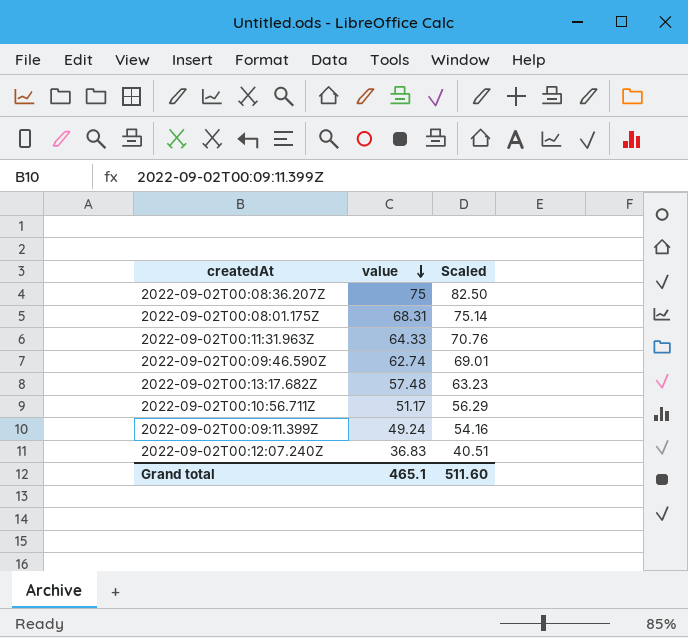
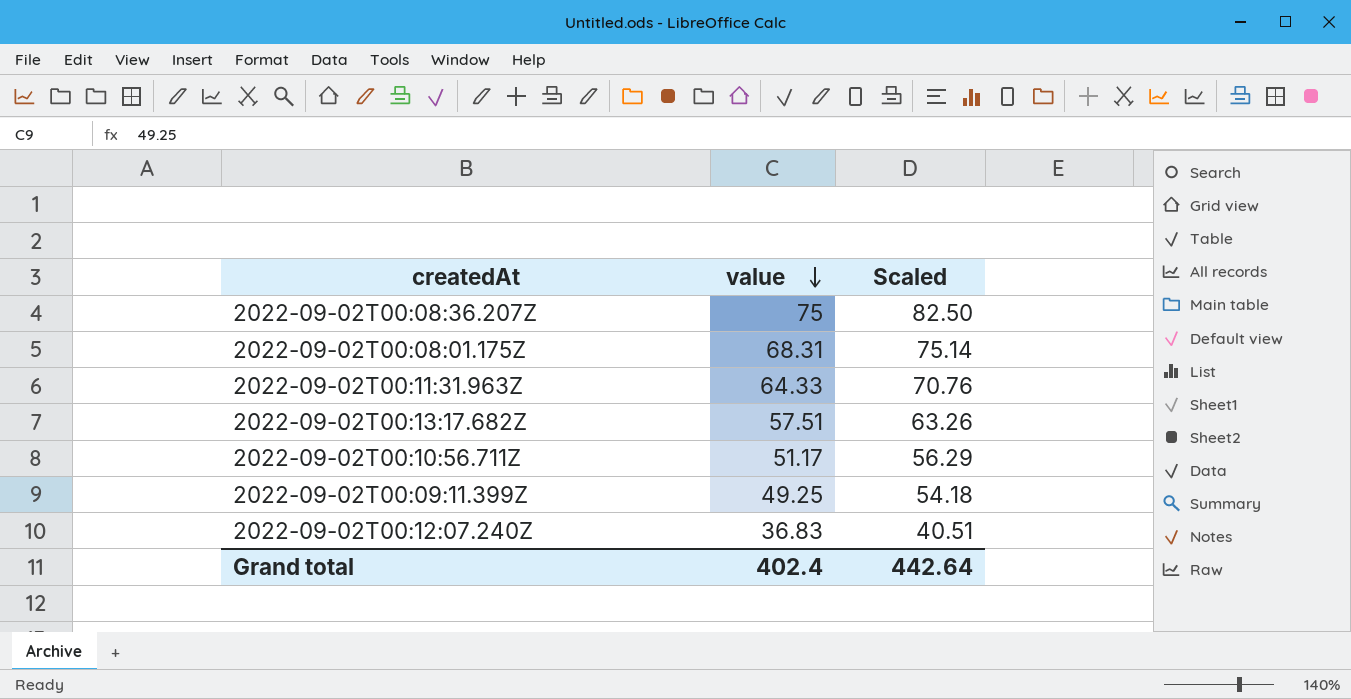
row 2022-09-02T00:09:46.590Z: 62.74 | 69.01 -> none
2022-09-02T00:13:17.682Z | value: 57.48 -> 57.51
2022-09-02T00:13:17.682Z | Scaled: 63.23 -> 63.26
2022-09-02T00:09:11.399Z | value: 49.24 -> 49.25
2022-09-02T00:09:11.399Z | Scaled: 54.16 -> 54.18
Grand total | value: 465.1 -> 402.4
Grand total | Scaled: 511.60 -> 442.64

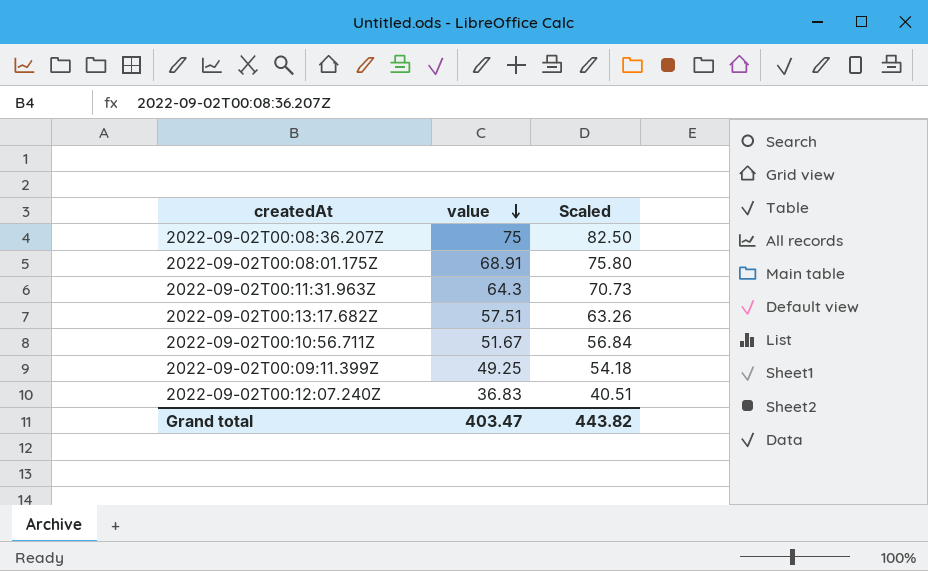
2022-09-02T00:08:01.175Z | value: 68.31 -> 68.91
2022-09-02T00:08:01.175Z | Scaled: 75.14 -> 75.80
2022-09-02T00:11:31.963Z | value: 64.33 -> 64.3
2022-09-02T00:11:31.963Z | Scaled: 70.76 -> 70.73
2022-09-02T00:10:56.711Z | value: 51.17 -> 51.67
2022-09-02T00:10:56.711Z | Scaled: 56.29 -> 56.84
Grand total | value: 402.4 -> 403.47
Grand total | Scaled: 442.64 -> 443.82

